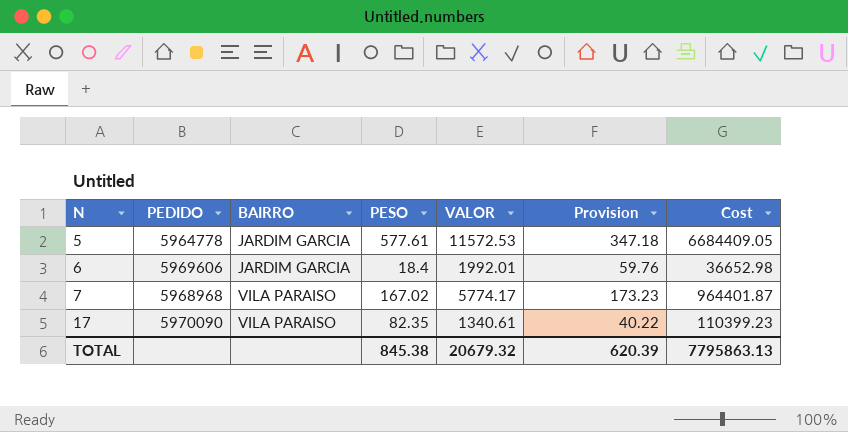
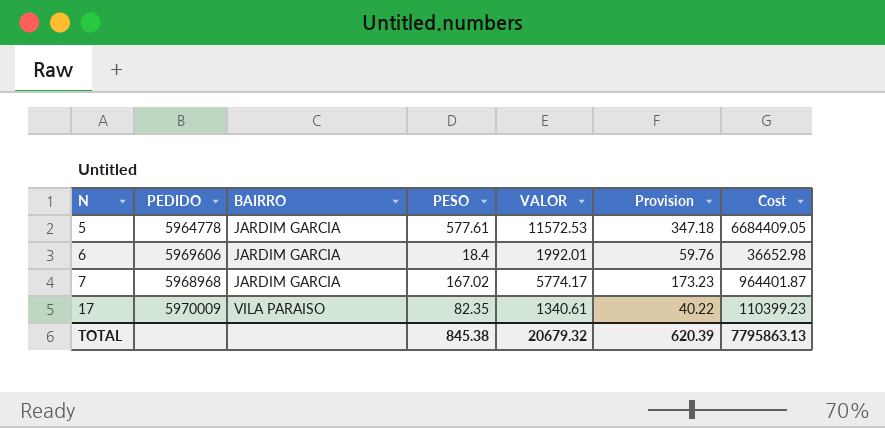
7 | BAIRRO: VILA PARAISO -> JARDIM GARCIA
17 | PEDIDO: 5970090 -> 5970009

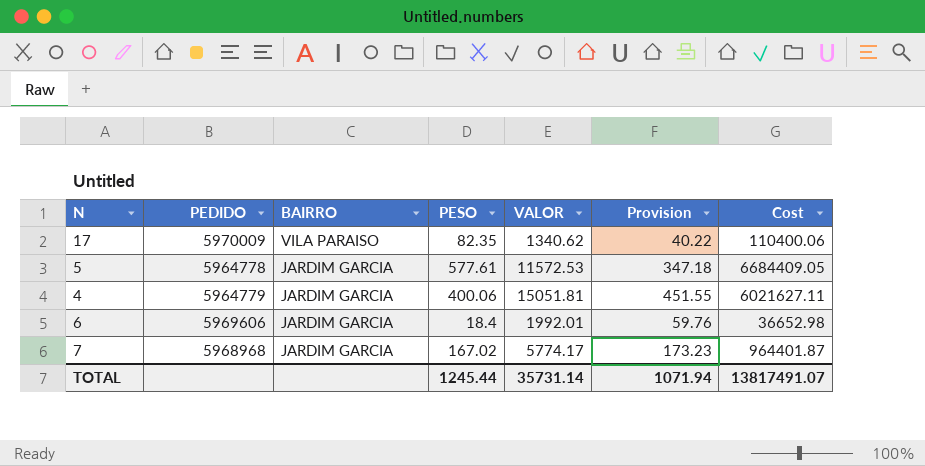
row order: N ascending -> BAIRRO descending
17 | VALOR: 1340.61 -> 1340.62
17 | Cost: 110399.23 -> 110400.06
row 4: none -> 5964779 | JARDIM GARCIA | 400.06 | 15051.81 | 451.55 | 6021627.11
TOTAL | PESO: 845.38 -> 1245.44
TOTAL | VALOR: 20679.32 -> 35731.14
TOTAL | Provision: 620.39 -> 1071.94
TOTAL | Cost: 7795863.13 -> 13817491.07

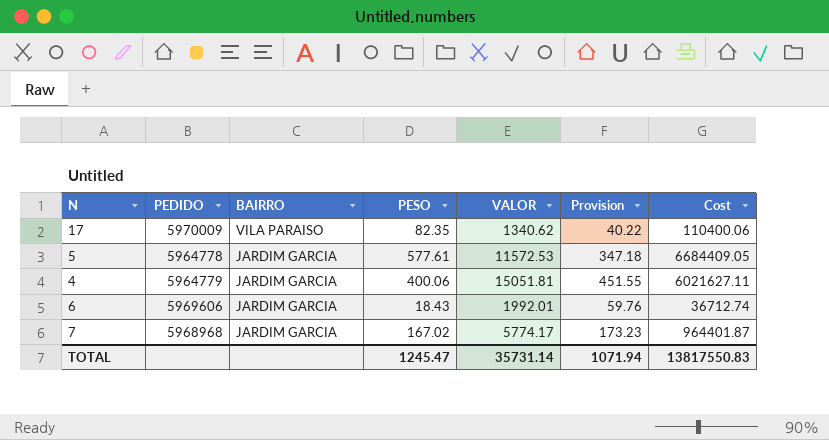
6 | PESO: 18.4 -> 18.43
6 | Cost: 36652.98 -> 36712.74
TOTAL | PESO: 1245.44 -> 1245.47
TOTAL | Cost: 13817491.07 -> 13817550.83

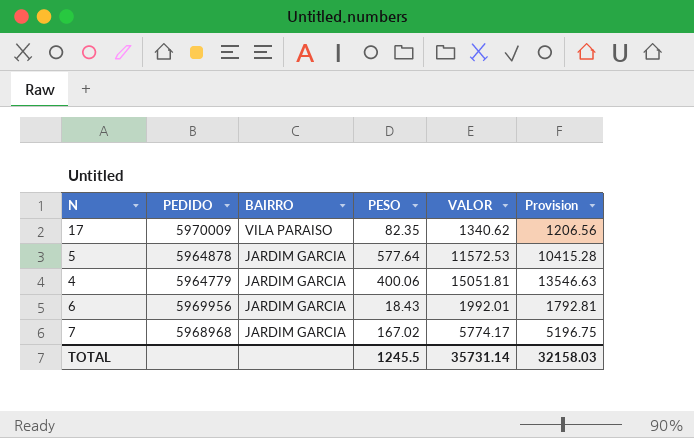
column Cost | formula: [PESO] * [VALOR] -> none
column Provision | formula: [VALOR] * 0.03 -> [VALOR] * 0.9
5 | PEDIDO: 5964778 -> 5964878
5 | PESO: 577.61 -> 577.64
6 | PEDIDO: 5969606 -> 5969956
TOTAL | PESO: 1245.47 -> 1245.5
TOTAL | Provision: 1071.94 -> 32158.03

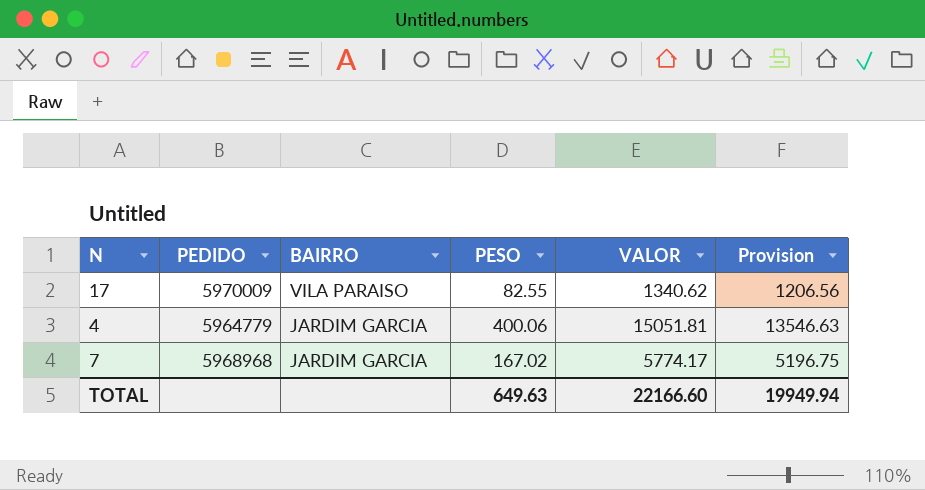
row 5: 5964878 | JARDIM GARCIA | 577.64 | 11572.53 | 10415.28 -> none
row 6: 5969956 | JARDIM GARCIA | 18.43 | 1992.01 | 1792.81 -> none
17 | PESO: 82.35 -> 82.55
TOTAL | PESO: 1245.5 -> 649.63
TOTAL | VALOR: 35731.14 -> 22166.60
TOTAL | Provision: 32158.03 -> 19949.94

